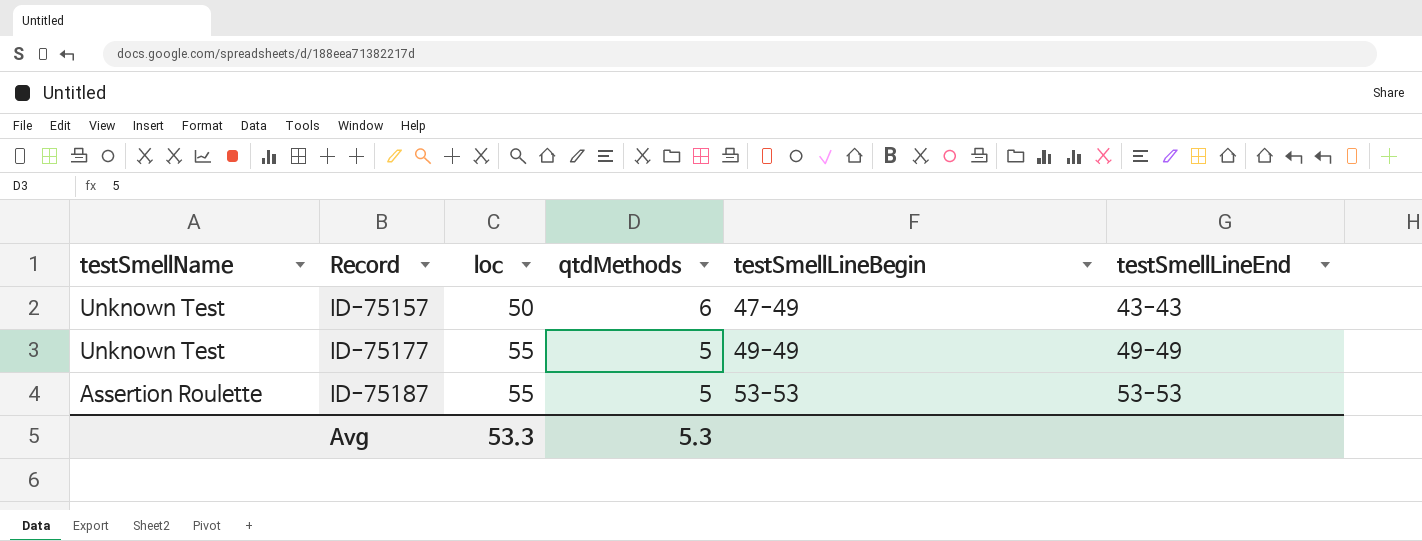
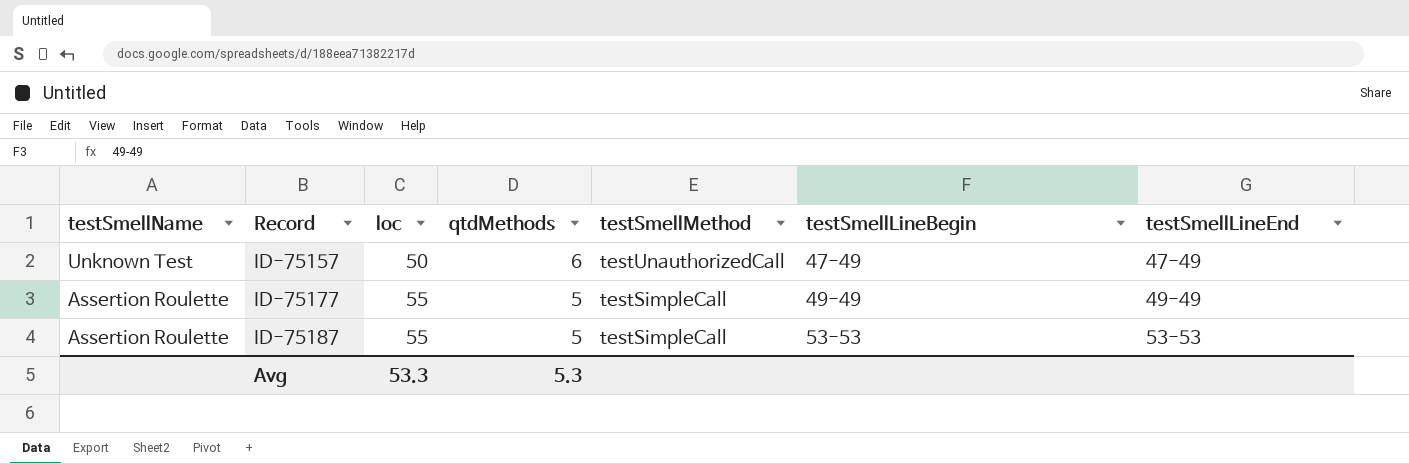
column testSmellMethod | position: none -> 5
ID-75157 | testSmellLineEnd: 43-43 -> 47-49
ID-75177 | testSmellName: Unknown Test -> Assertion Roulette

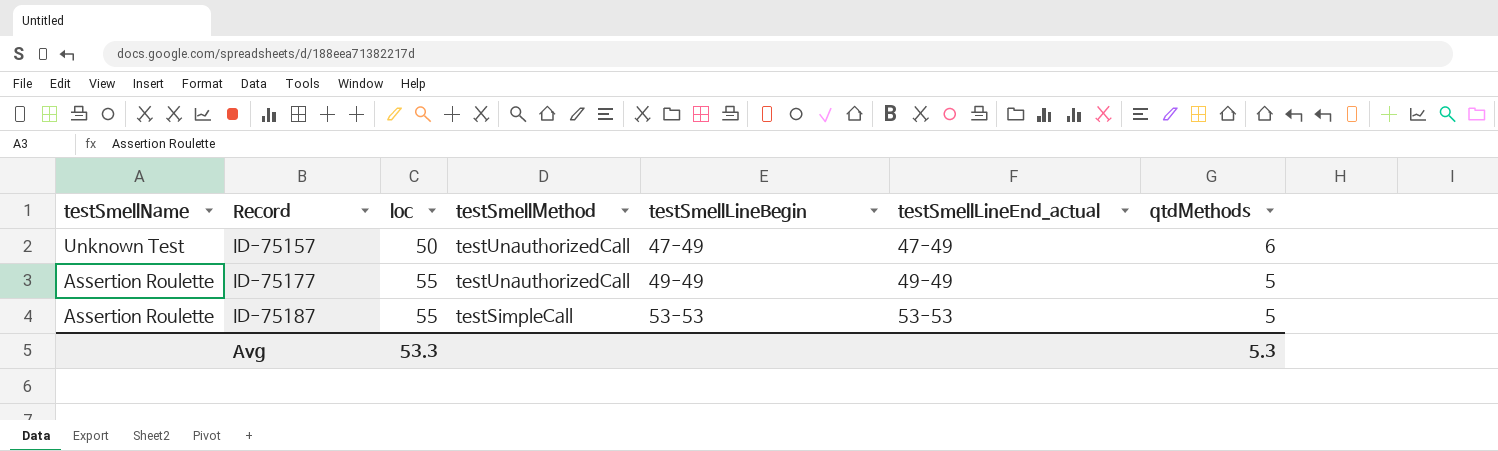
column name: testSmellLineEnd -> testSmellLineEnd_actual
column qtdMethods | position: 4 -> 7
ID-75177 | testSmellMethod: testSimpleCall -> testUnauthorizedCall

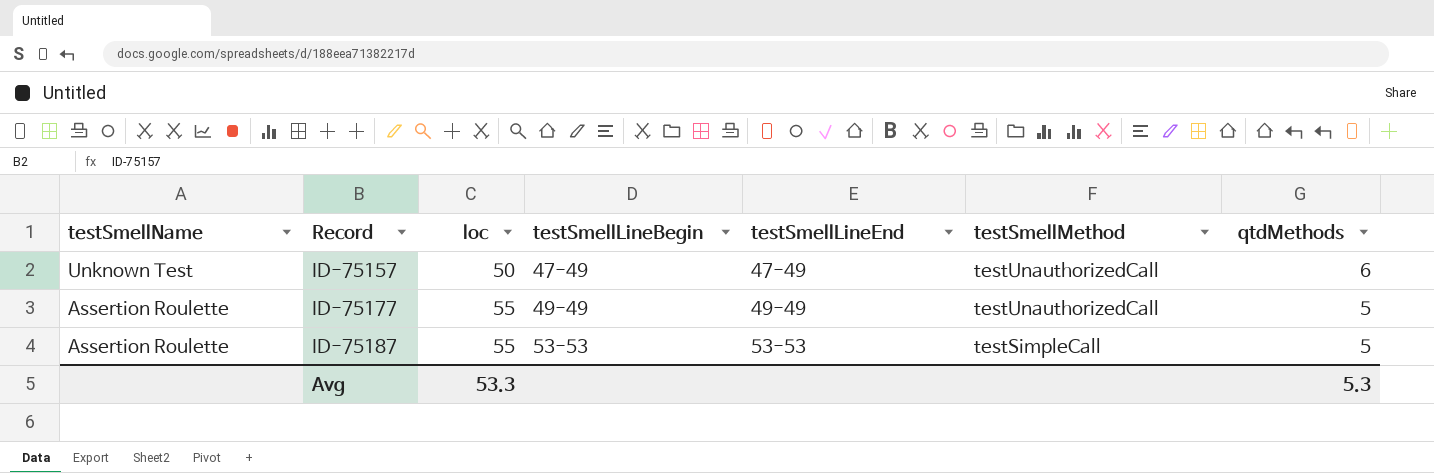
column name: testSmellLineEnd_actual -> testSmellLineEnd
column testSmellMethod | position: 4 -> 6

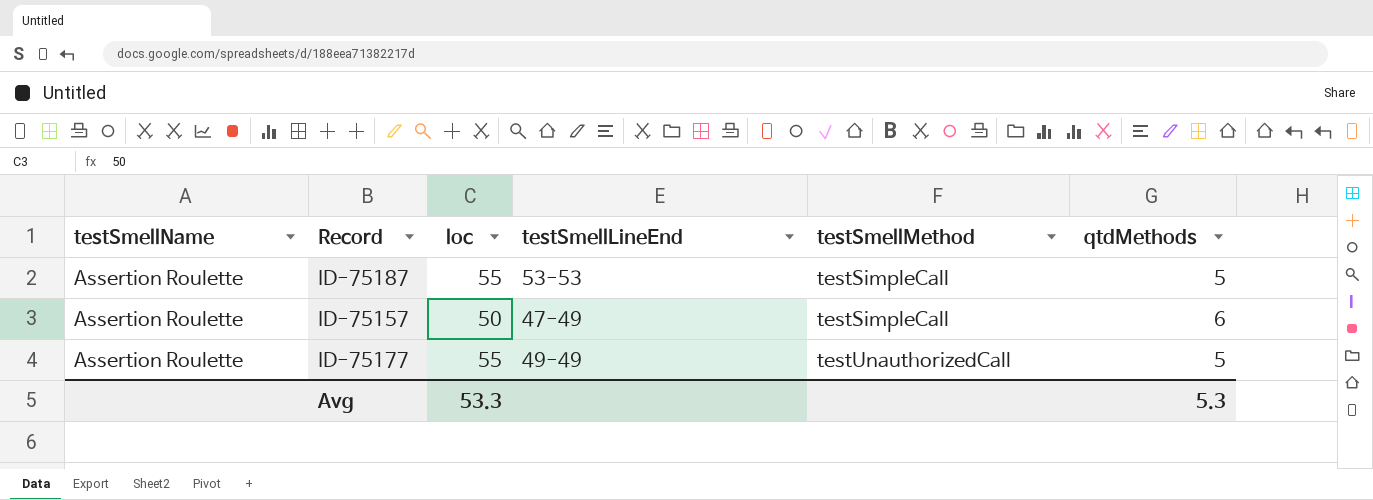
row order: testSmellName descending -> testSmellMethod ascending
column testSmellLineBegin | position: 4 -> none
ID-75157 | testSmellName: Unknown Test -> Assertion Roulette
ID-75157 | testSmellMethod: testUnauthorizedCall -> testSimpleCall

